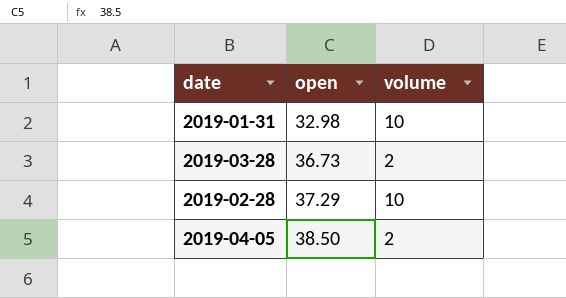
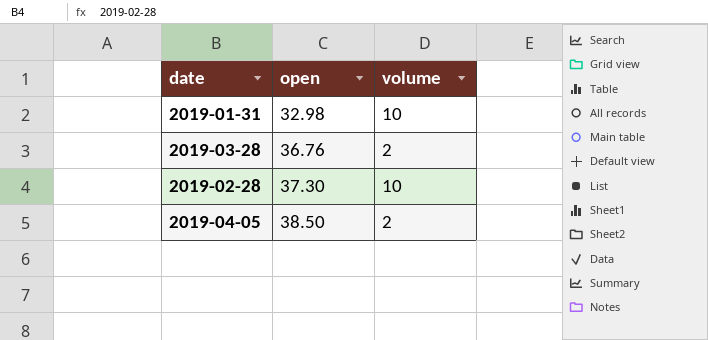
2019-03-28 | open: 36.73 -> 36.76
2019-02-28 | open: 37.29 -> 37.30

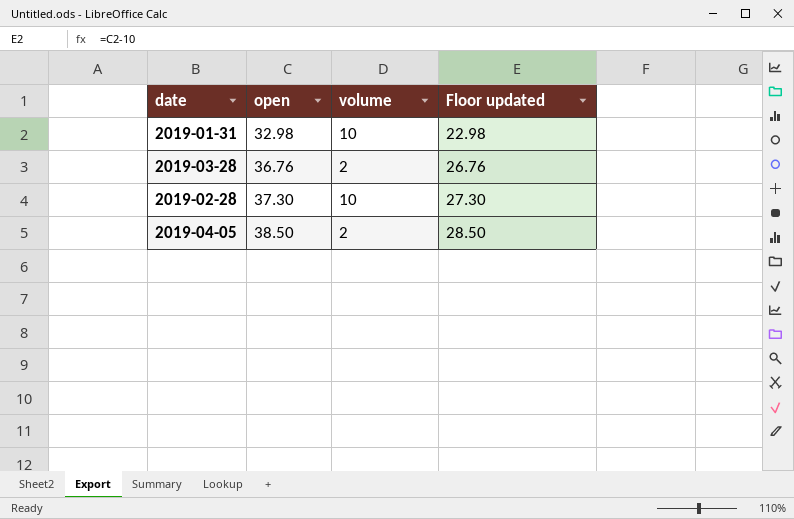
column Floor updated | formula: none -> [open] - 10

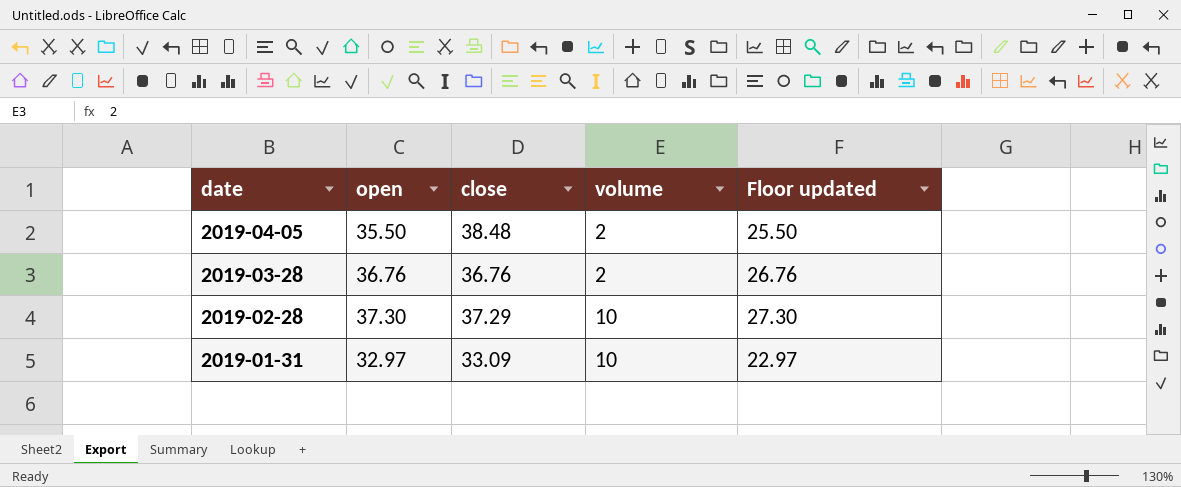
row order: open ascending -> date descending
column close | position: none -> 3
2019-04-05 | open: 38.50 -> 35.50
2019-04-05 | Floor updated: 28.50 -> 25.50
2019-01-31 | open: 32.98 -> 32.97
2019-01-31 | Floor updated: 22.98 -> 22.97

